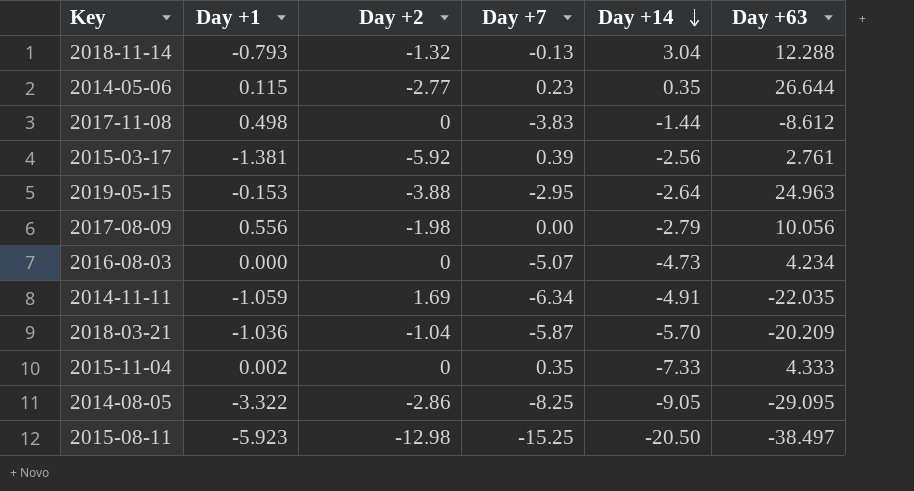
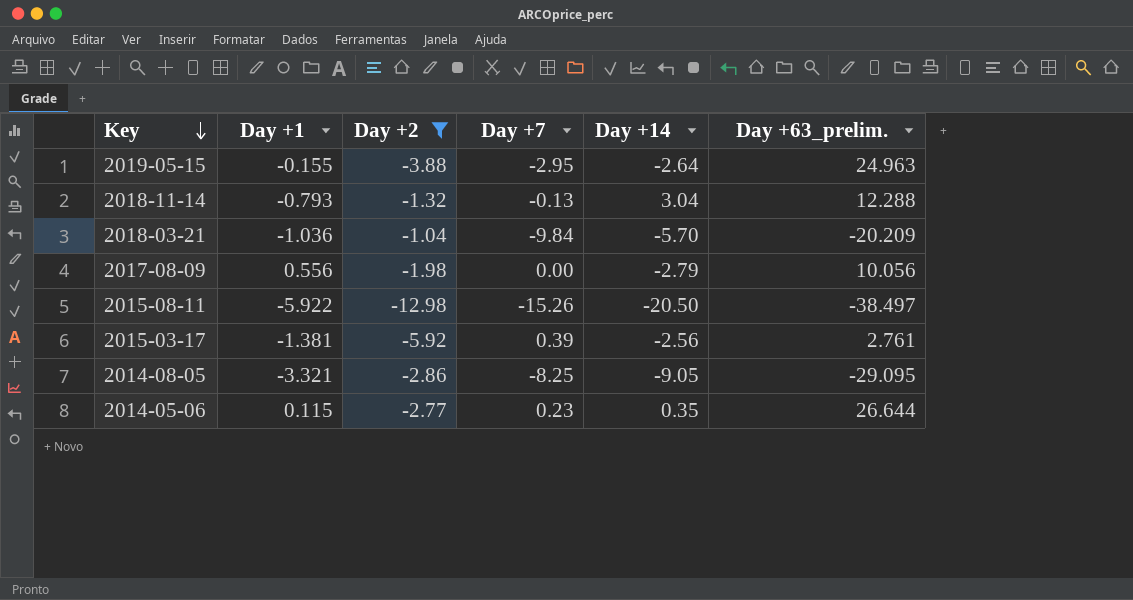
filter: none -> Day +2 <= -1.04
row order: Day +14 descending -> Key descending
column name: Day +63 -> Day +63_prelim.
2019-05-15 | Day +1: -0.153 -> -0.155
2018-03-21 | Day +7: -5.87 -> -9.84
2015-08-11 | Day +1: -5.923 -> -5.922
2015-08-11 | Day +7: -15.25 -> -15.26
2014-08-05 | Day +1: -3.322 -> -3.321

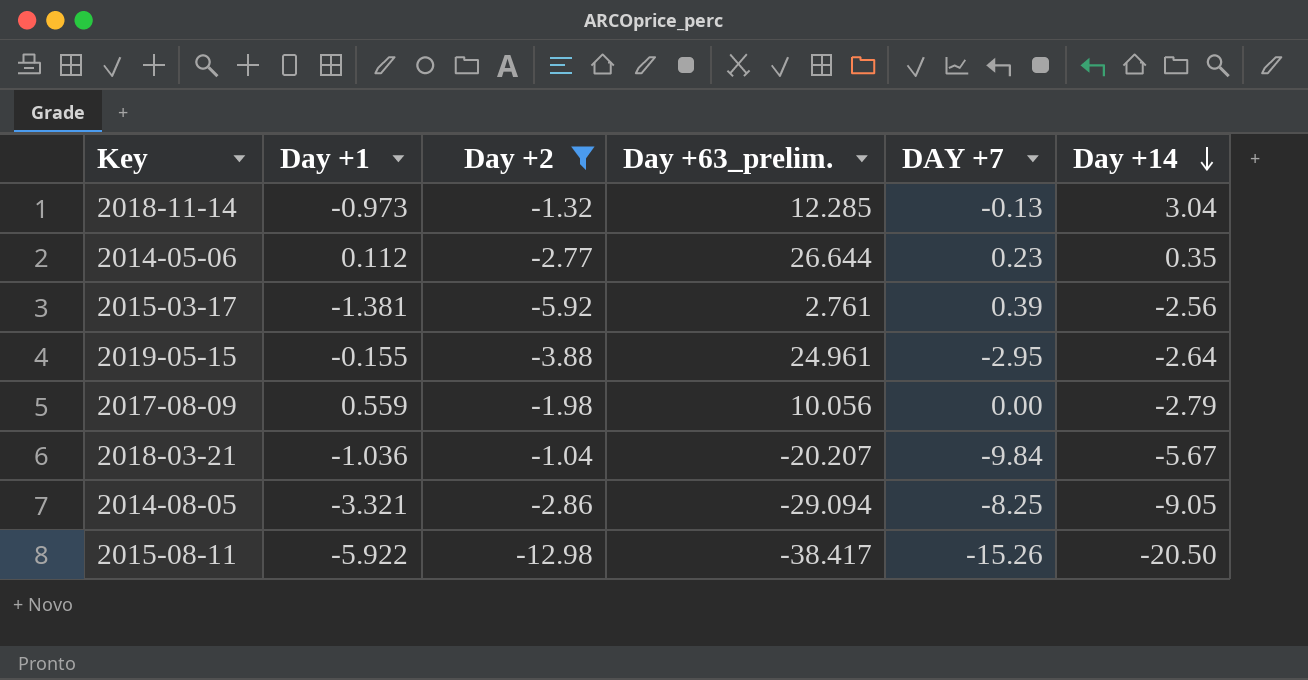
row order: Key descending -> Day +14 descending
column Day +63_prelim. | position: 6 -> 4
column name: Day +7 -> DAY +7
2018-11-14 | Day +1: -0.793 -> -0.973
2018-11-14 | Day +63_prelim.: 12.288 -> 12.285
2014-05-06 | Day +1: 0.115 -> 0.112
2019-05-15 | Day +63_prelim.: 24.963 -> 24.961
2017-08-09 | Day +1: 0.556 -> 0.559
2018-03-21 | Day +63_prelim.: -20.209 -> -20.207
2018-03-21 | Day +14: -5.70 -> -5.67
2014-08-05 | Day +63_prelim.: -29.095 -> -29.094
2015-08-11 | Day +63_prelim.: -38.497 -> -38.417

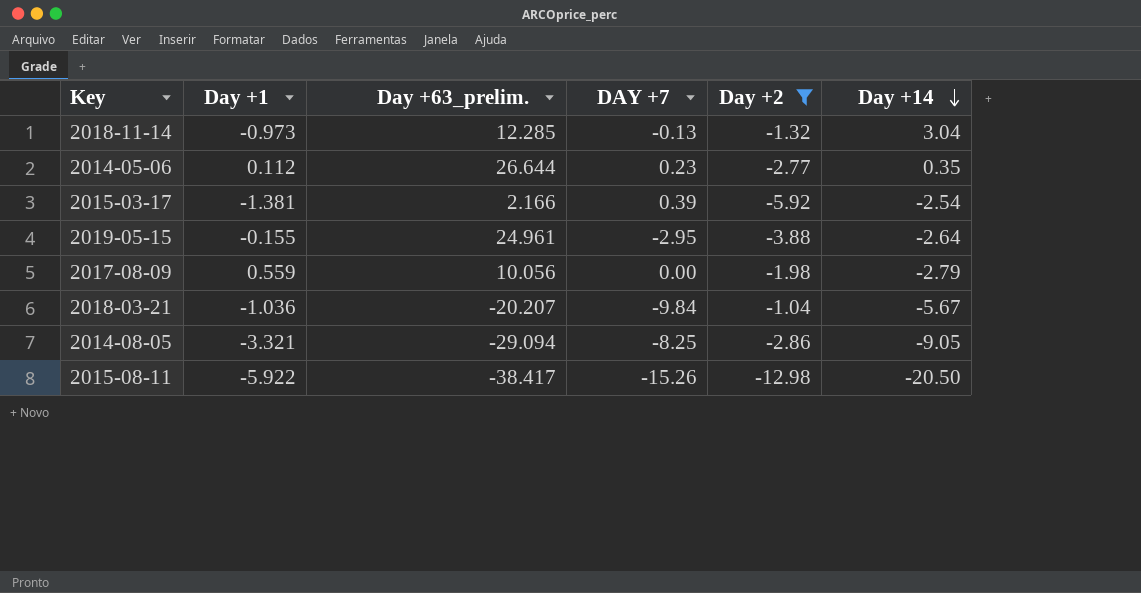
column Day +2 | position: 3 -> 5
2015-03-17 | Day +63_prelim.: 2.761 -> 2.166
2015-03-17 | Day +14: -2.56 -> -2.54

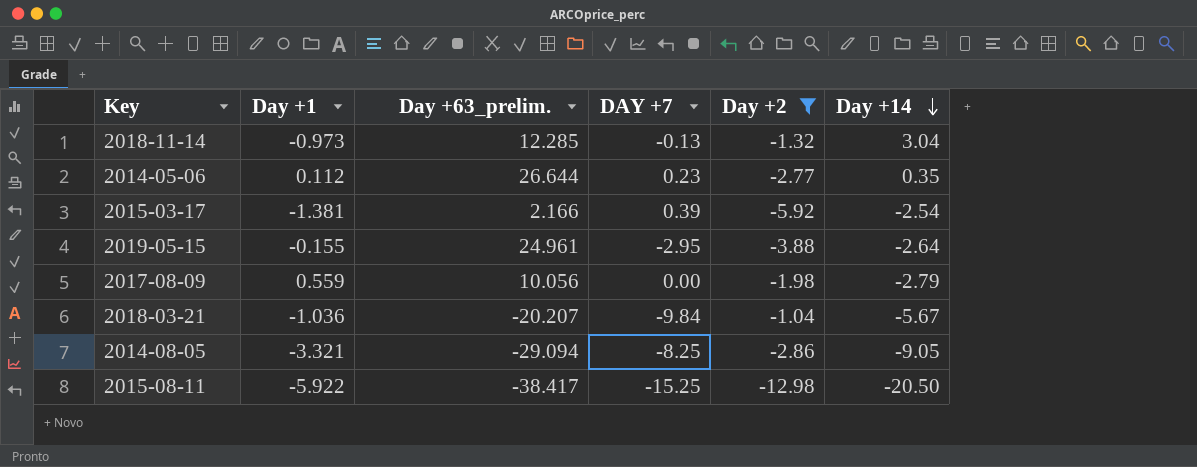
2015-08-11 | DAY +7: -15.26 -> -15.25

